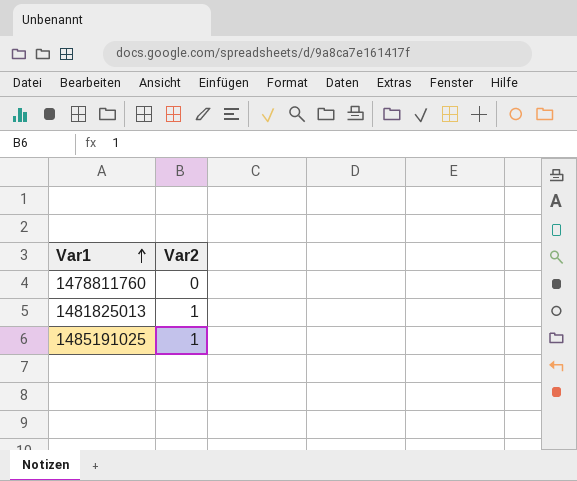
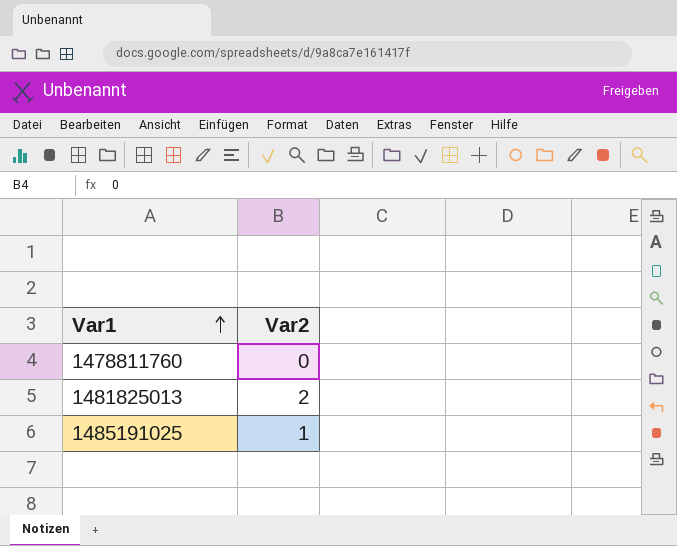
1481825013 | Var2: 1 -> 2

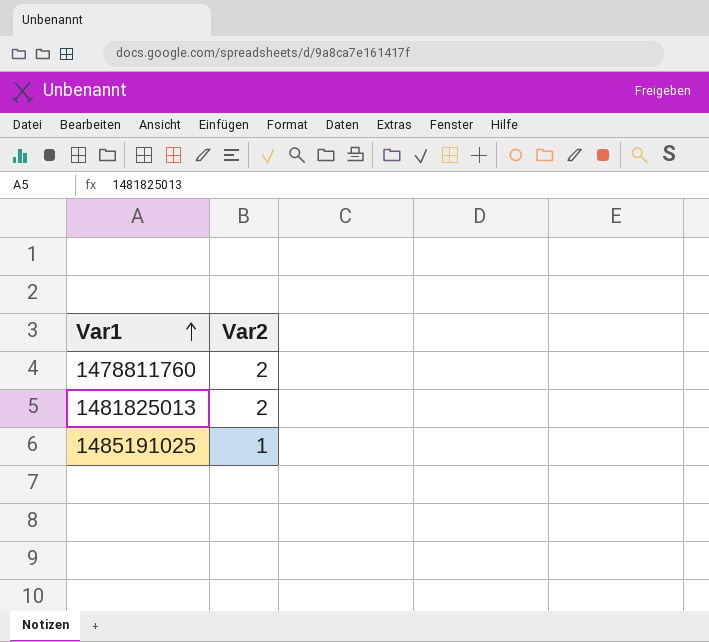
1478811760 | Var2: 0 -> 2

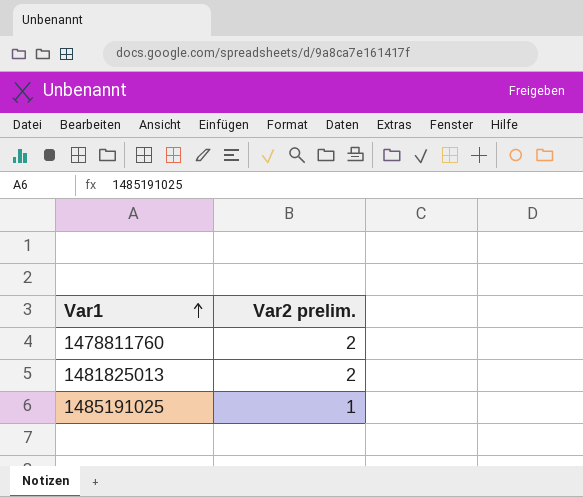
column name: Var2 -> Var2 prelim.

